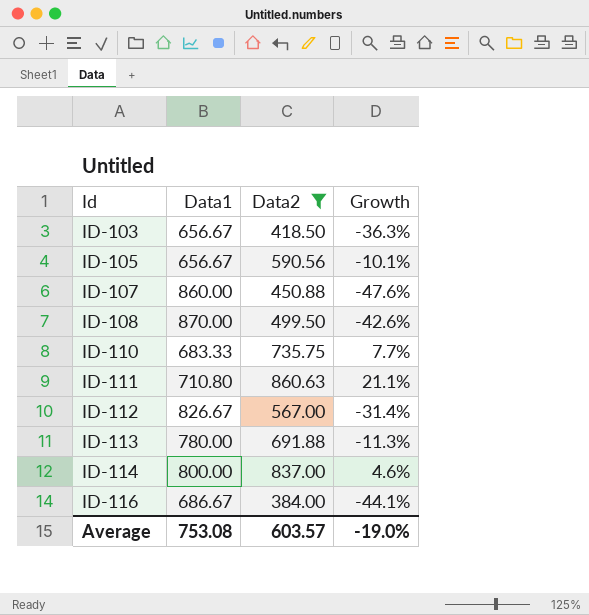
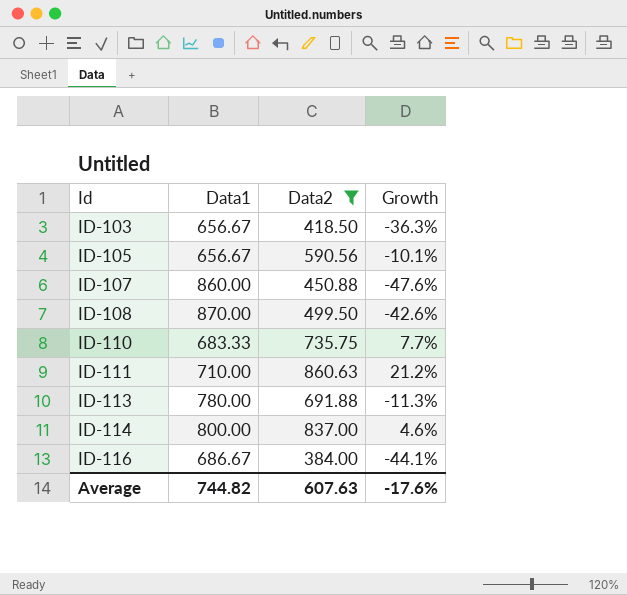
row ID-112: 826.67 | 567.00 | -31.4% -> none
ID-111 | Data1: 710.80 -> 710.00
ID-111 | Growth: 21.1% -> 21.2%
Average | Data1: 753.08 -> 744.82
Average | Data2: 603.57 -> 607.63
Average | Growth: -19.0% -> -17.6%

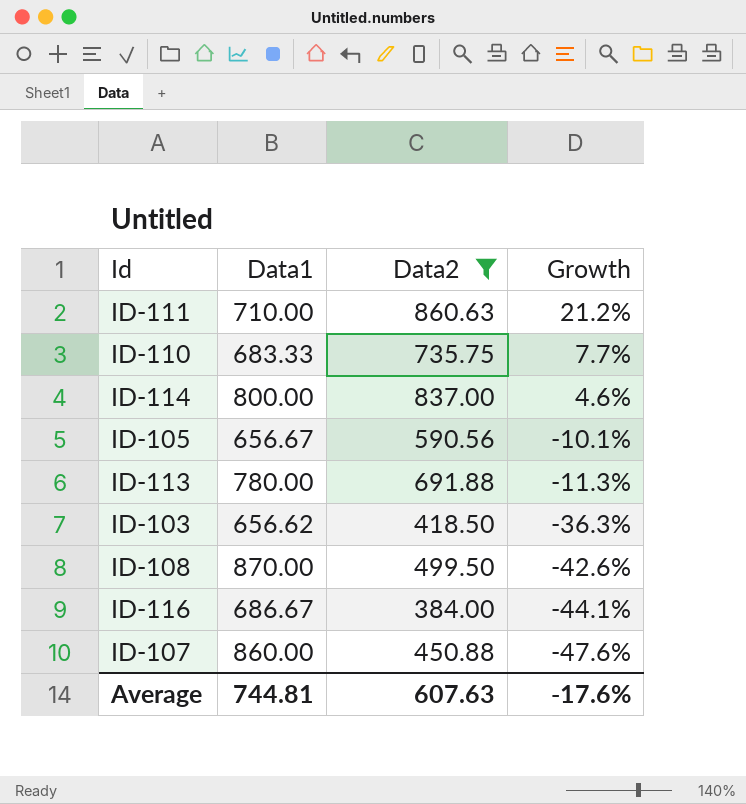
row order: Id ascending -> Growth descending
ID-103 | Data1: 656.67 -> 656.62
Average | Data1: 744.82 -> 744.81

